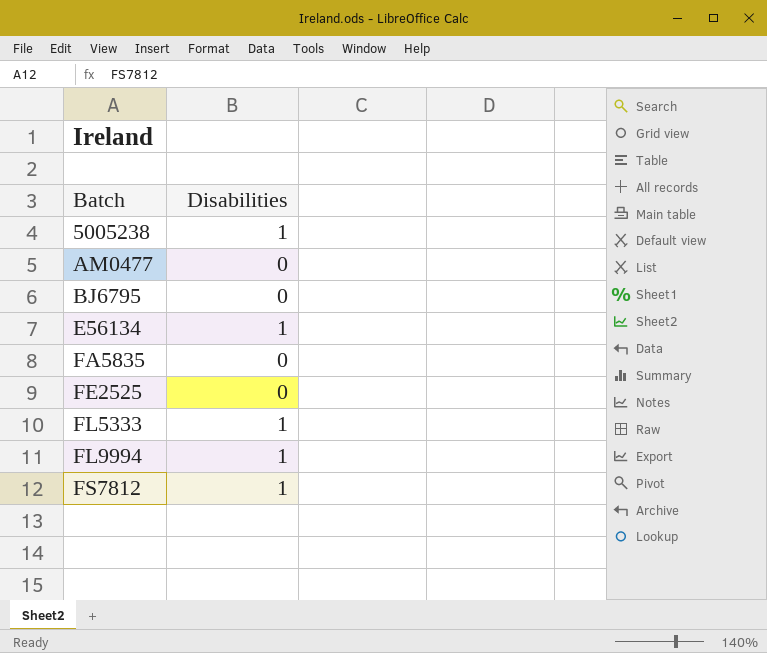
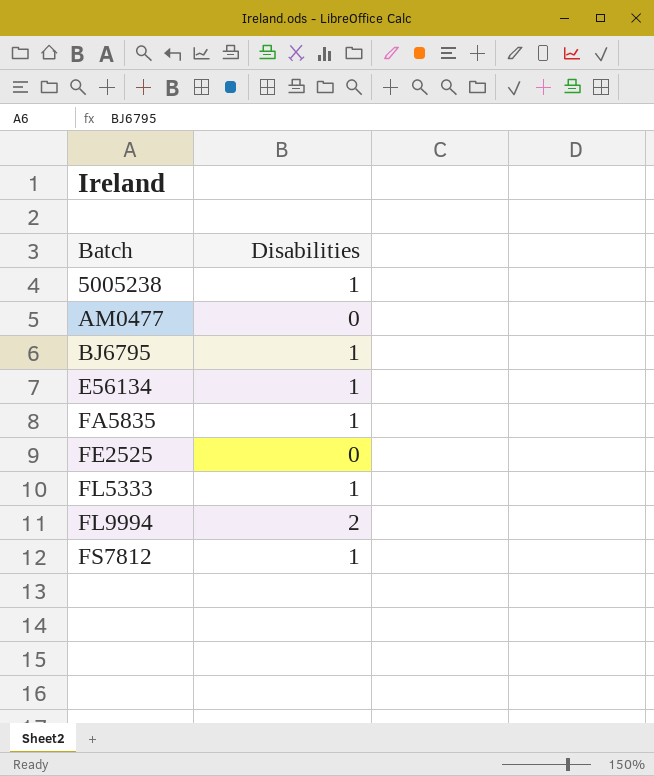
BJ6795 | Disabilities: 0 -> 1
FA5835 | Disabilities: 0 -> 1
FL9994 | Disabilities: 1 -> 2

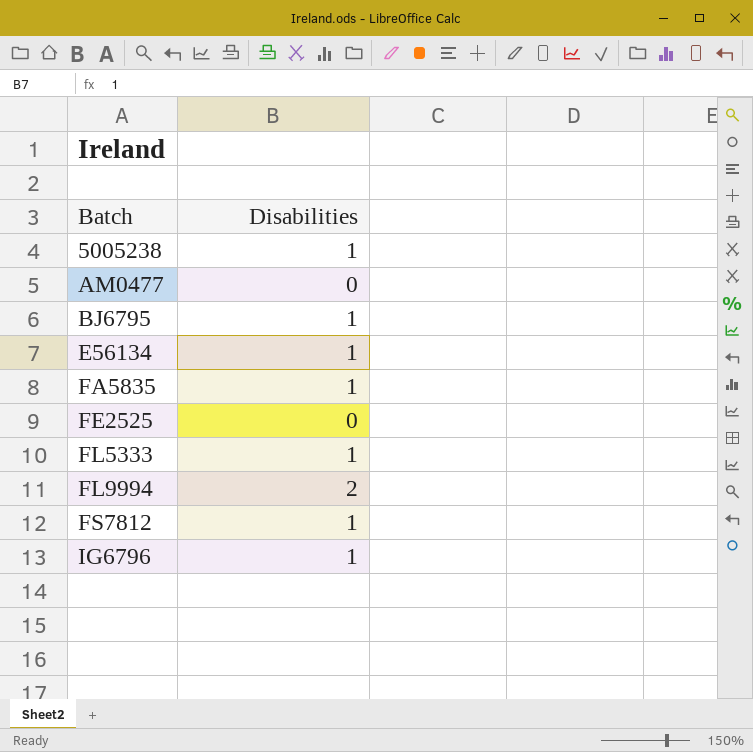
row IG6796: none -> 1

